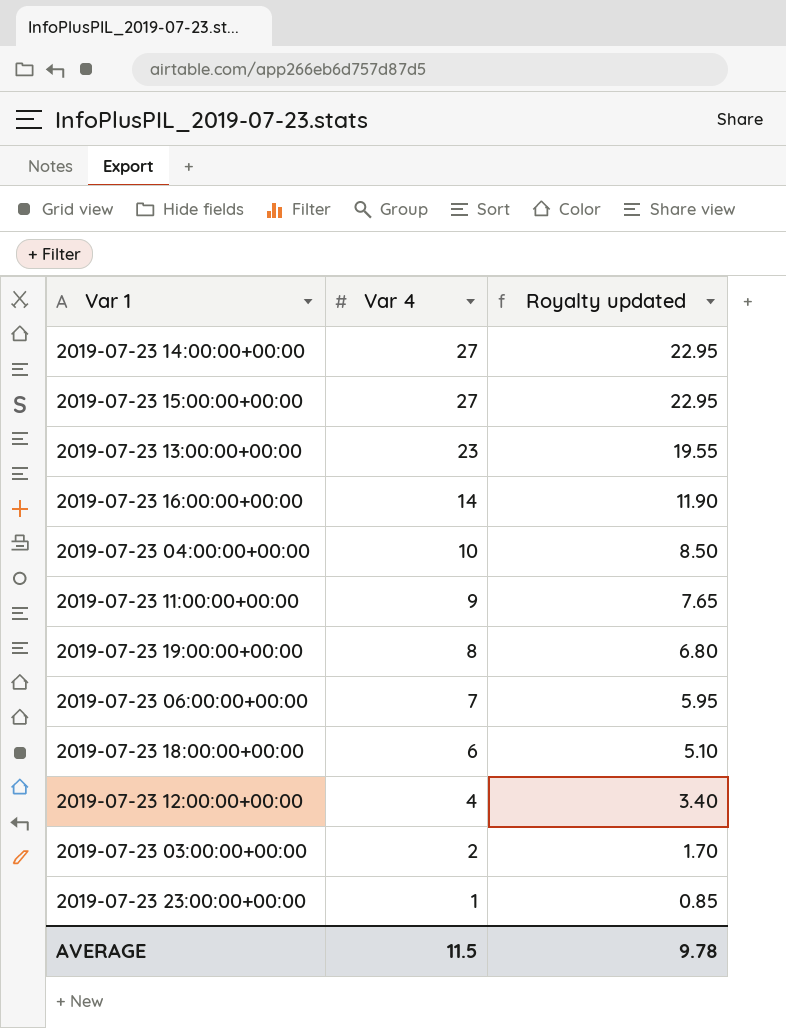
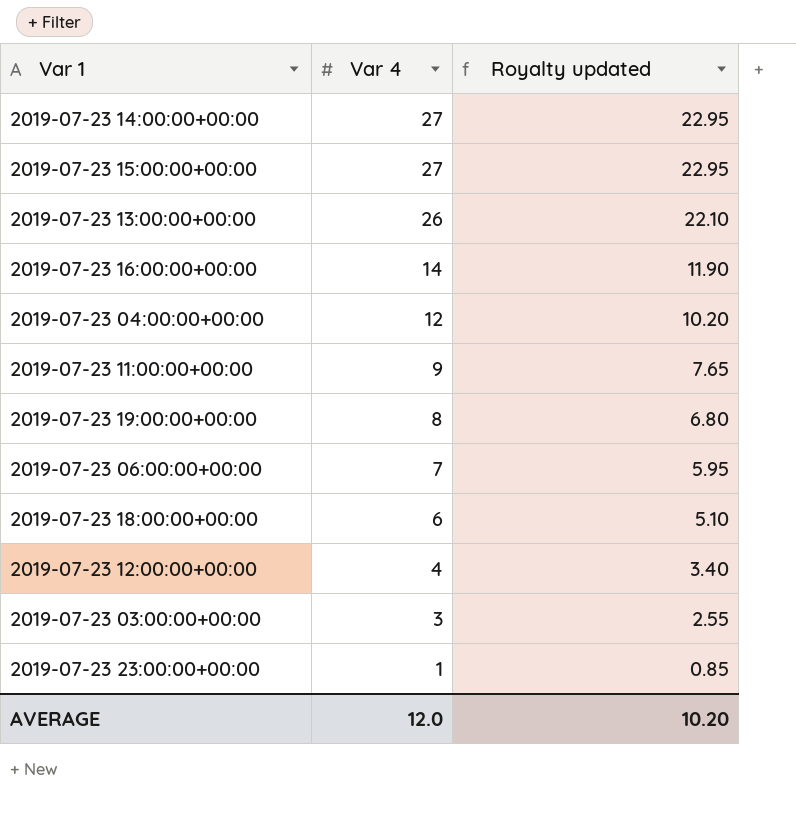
2019-07-23 13:00:00+00:00 | Var 4: 23 -> 26
2019-07-23 13:00:00+00:00 | Royalty updated: 19.55 -> 22.10
2019-07-23 04:00:00+00:00 | Var 4: 10 -> 12
2019-07-23 04:00:00+00:00 | Royalty updated: 8.50 -> 10.20
2019-07-23 03:00:00+00:00 | Var 4: 2 -> 3
2019-07-23 03:00:00+00:00 | Royalty updated: 1.70 -> 2.55
AVERAGE | Var 4: 11.5 -> 12.0
AVERAGE | Royalty updated: 9.78 -> 10.20

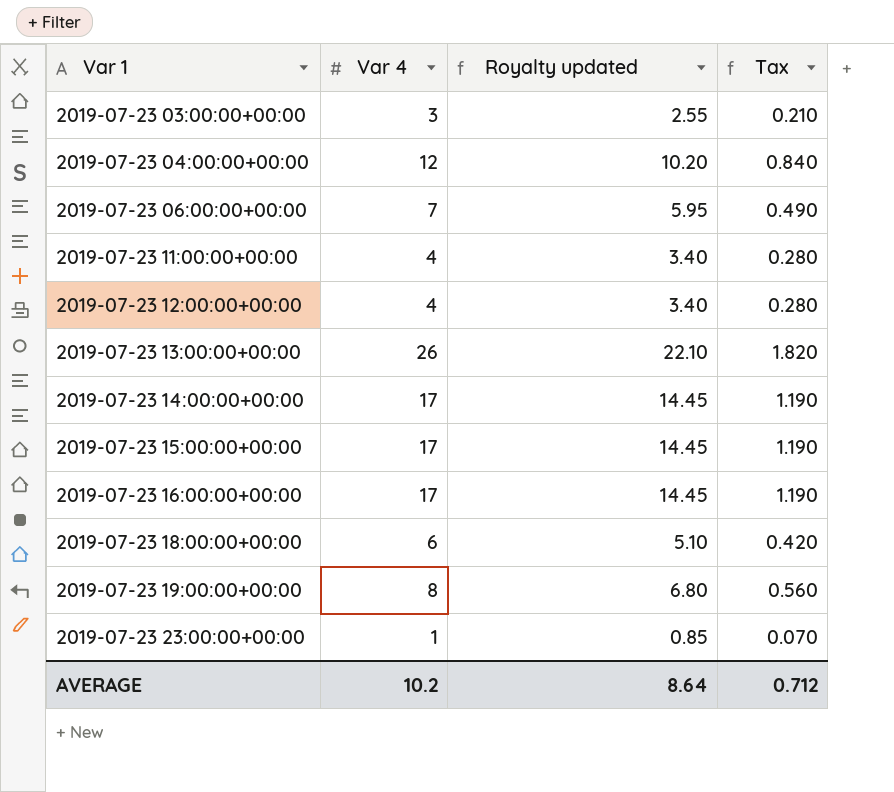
row order: Var 4 descending -> Var 1 ascending
column Tax | formula: none -> [Var 4] * 0.07
2019-07-23 11:00:00+00:00 | Var 4: 9 -> 4
2019-07-23 11:00:00+00:00 | Royalty updated: 7.65 -> 3.40
2019-07-23 14:00:00+00:00 | Var 4: 27 -> 17
2019-07-23 14:00:00+00:00 | Royalty updated: 22.95 -> 14.45
2019-07-23 15:00:00+00:00 | Var 4: 27 -> 17
2019-07-23 15:00:00+00:00 | Royalty updated: 22.95 -> 14.45
2019-07-23 16:00:00+00:00 | Var 4: 14 -> 17
2019-07-23 16:00:00+00:00 | Royalty updated: 11.90 -> 14.45
AVERAGE | Var 4: 12.0 -> 10.2
AVERAGE | Royalty updated: 10.20 -> 8.64

